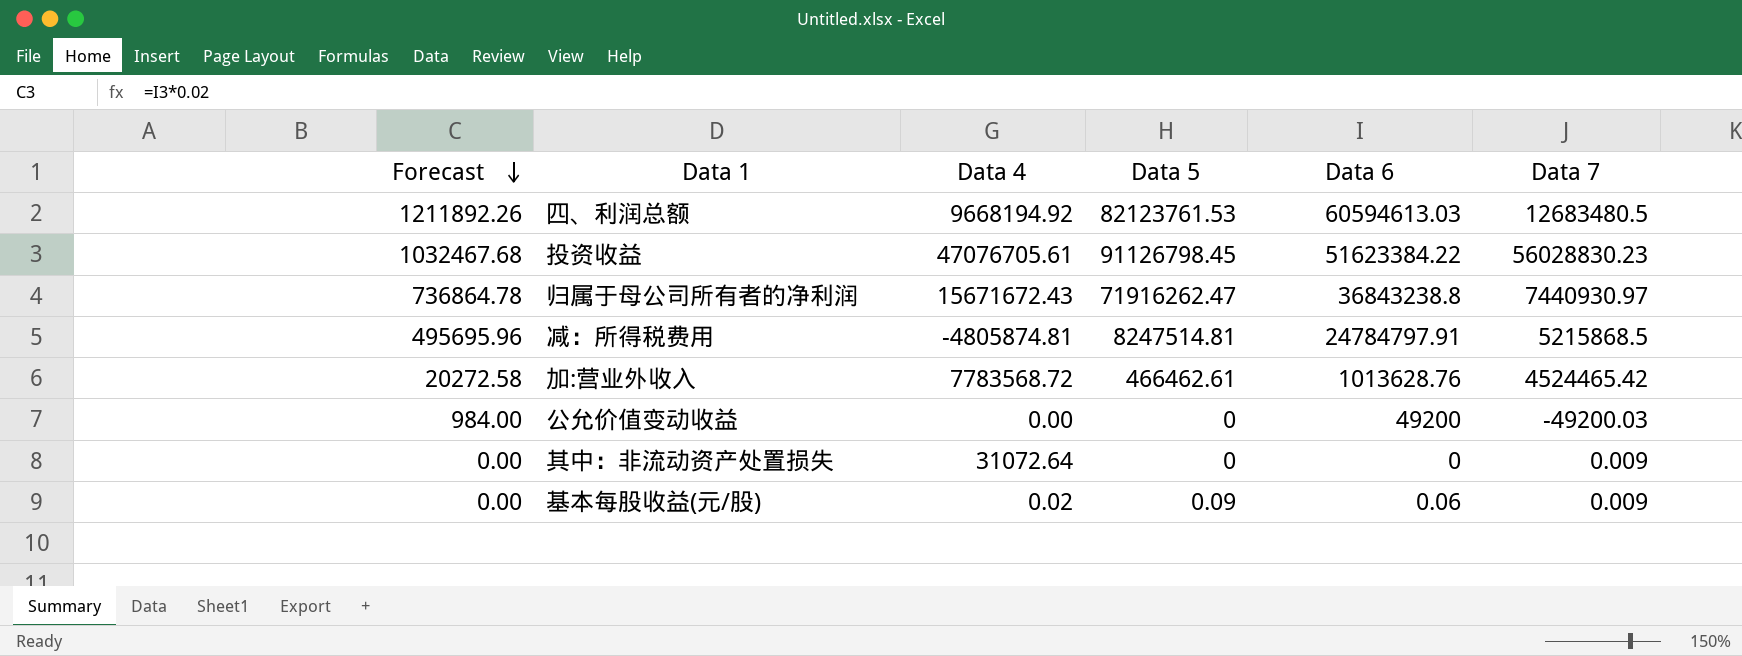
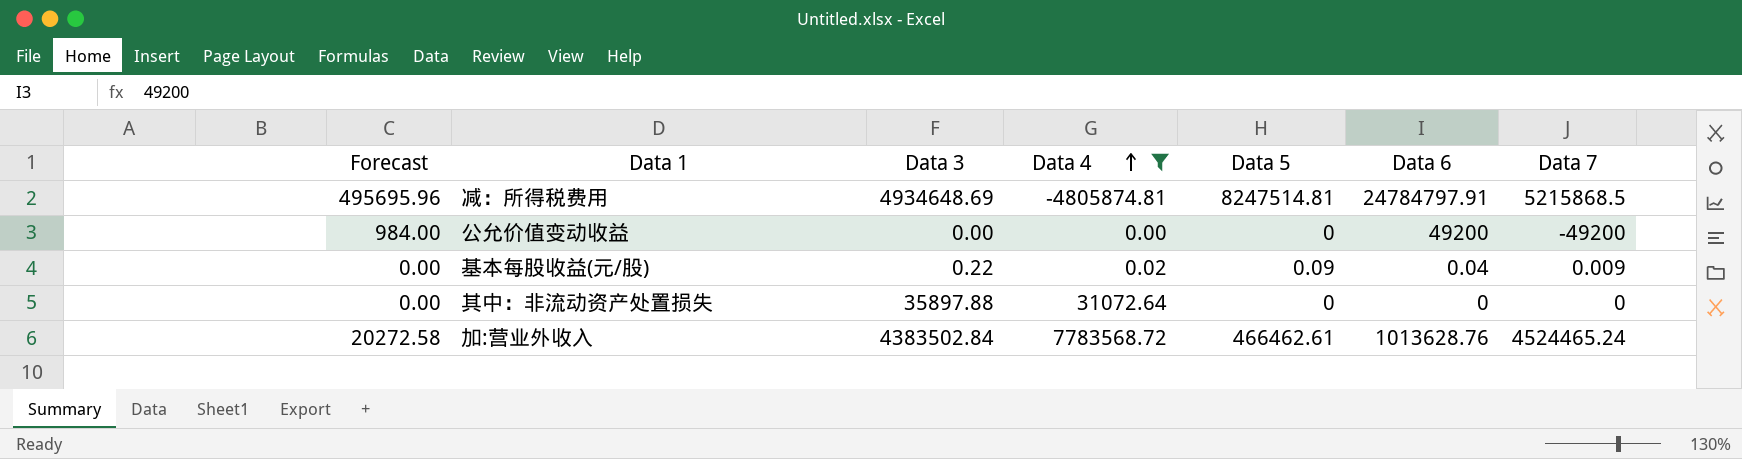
filter: none -> Data 4 <= 7783568.72
row order: Forecast descending -> Data 4 ascending
column Data 3 | position: none -> 3
公允价值变动收益 | Data 7: -49200.03 -> -49200
基本每股收益(元/股) | Data 6: 0.06 -> 0.04
其中：非流动资产处置损失 | Data 7: 0.009 -> 0
加:营业外收入 | Data 7: 4524465.42 -> 4524465.24

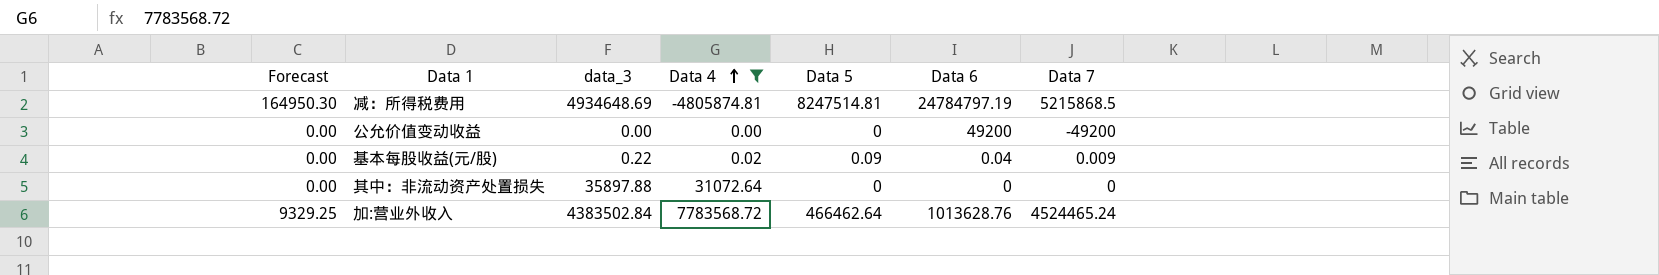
column Forecast | formula: [Data 6] * 0.02 -> [Data 5] * 0.02
column name: Data 3 -> data_3
减：所得税费用 | Data 6: 24784797.91 -> 24784797.19
加:营业外收入 | Data 5: 466462.61 -> 466462.64

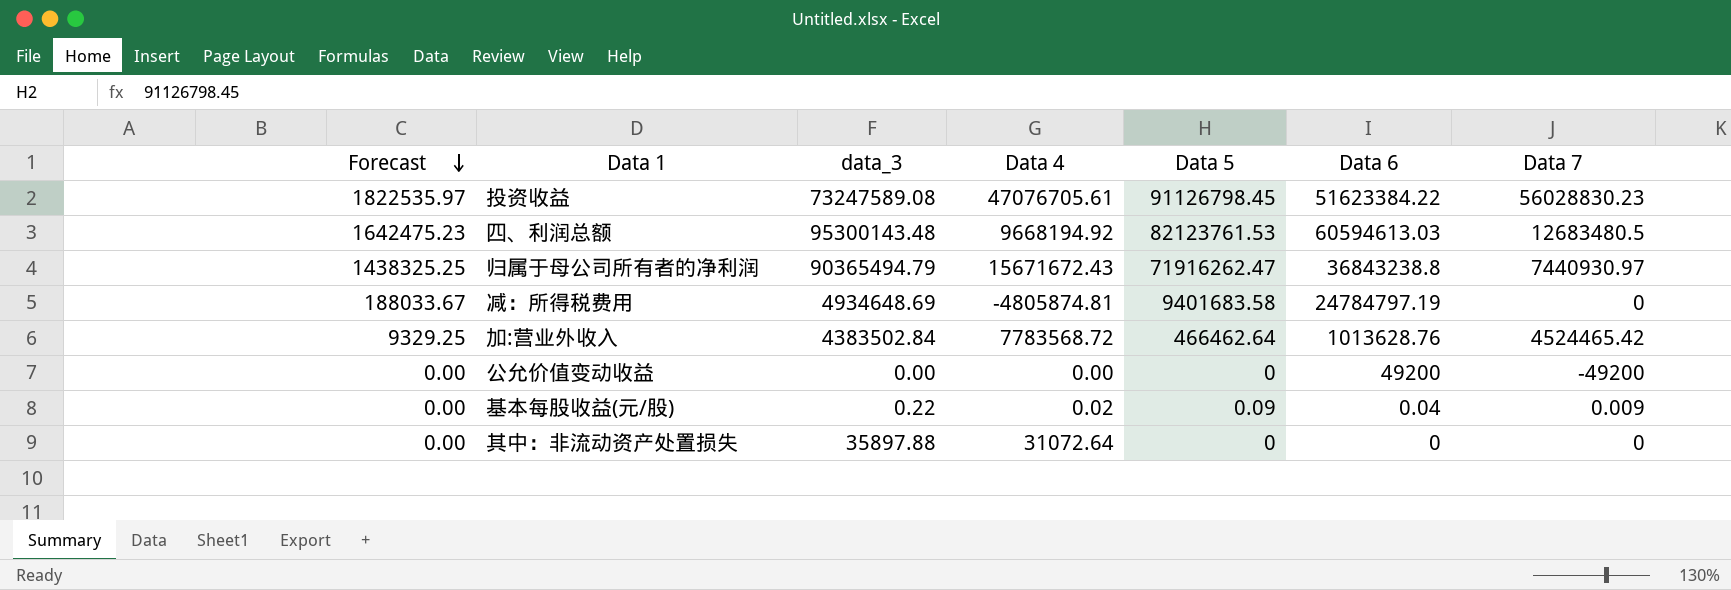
filter: Data 4 <= 7783568.72 -> none
row order: Data 4 ascending -> Forecast descending
减：所得税费用 | Forecast: 164950.30 -> 188033.67
减：所得税费用 | Data 5: 8247514.81 -> 9401683.58
减：所得税费用 | Data 7: 5215868.5 -> 0
加:营业外收入 | Data 7: 4524465.24 -> 4524465.42

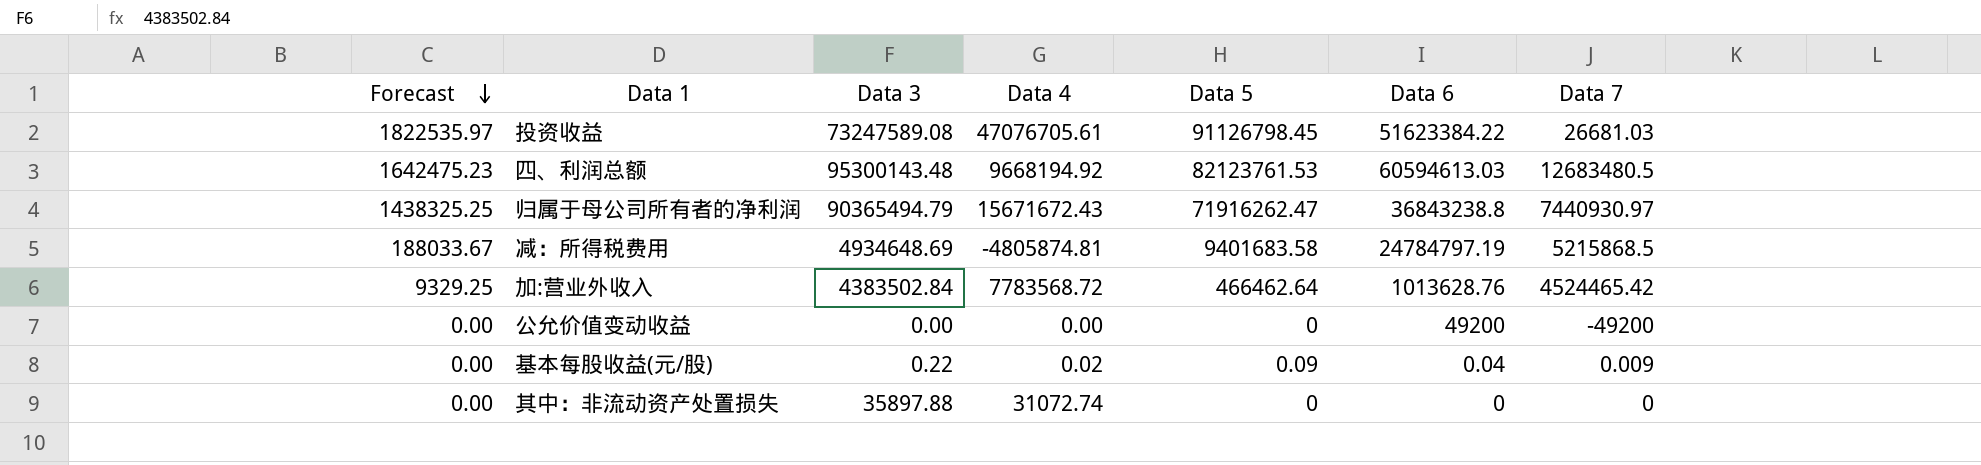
column name: data_3 -> Data 3
投资收益 | Data 7: 56028830.23 -> 26681.03
减：所得税费用 | Data 7: 0 -> 5215868.5
其中：非流动资产处置损失 | Data 4: 31072.64 -> 31072.74

